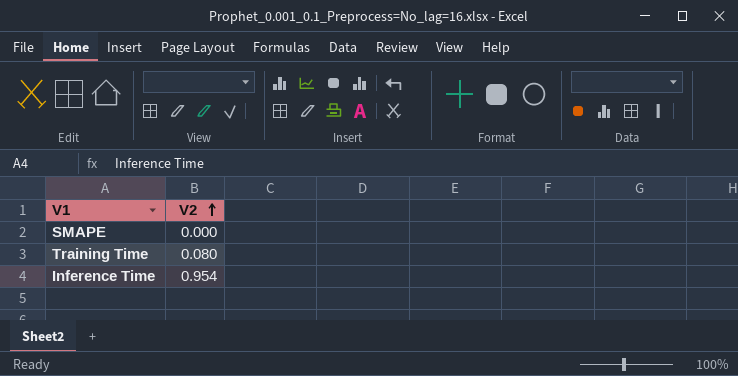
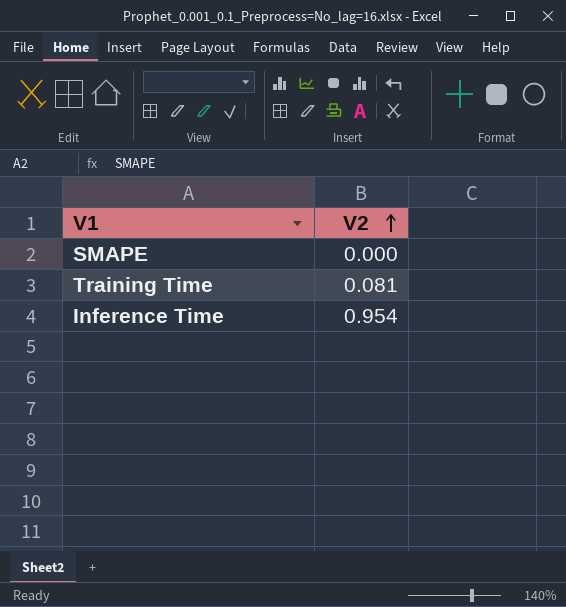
Training Time | V2: 0.080 -> 0.081

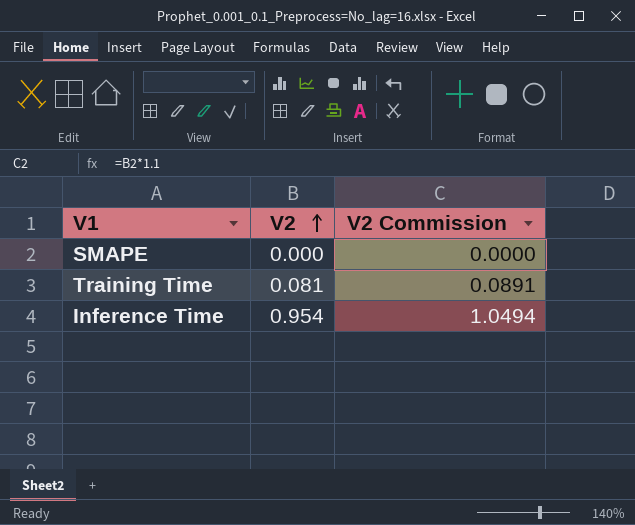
column V2 Commission | formula: none -> [V2] * 1.1

